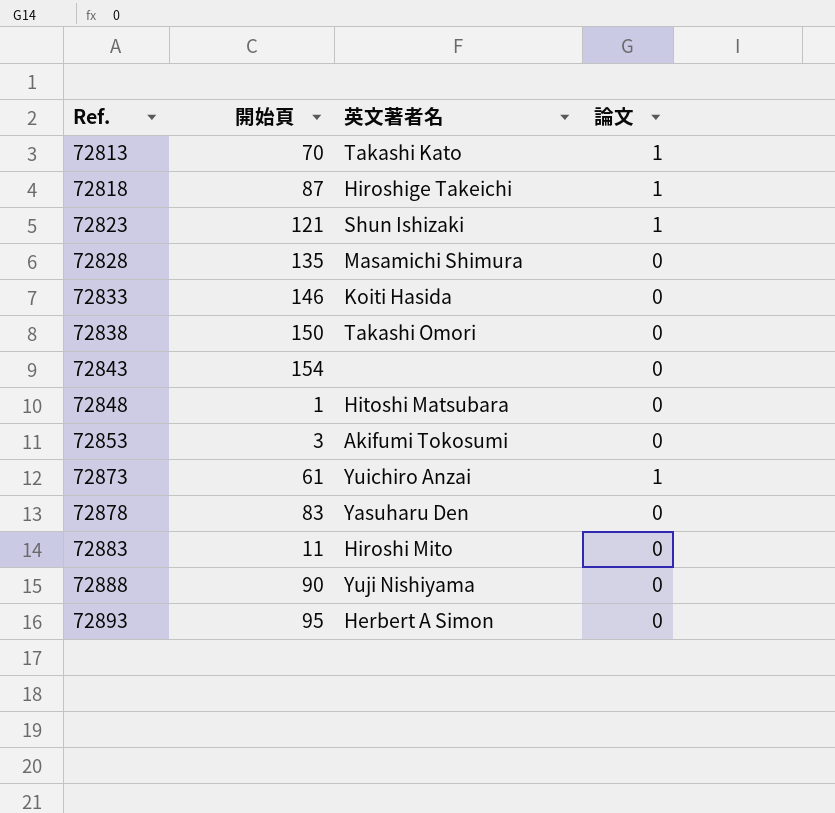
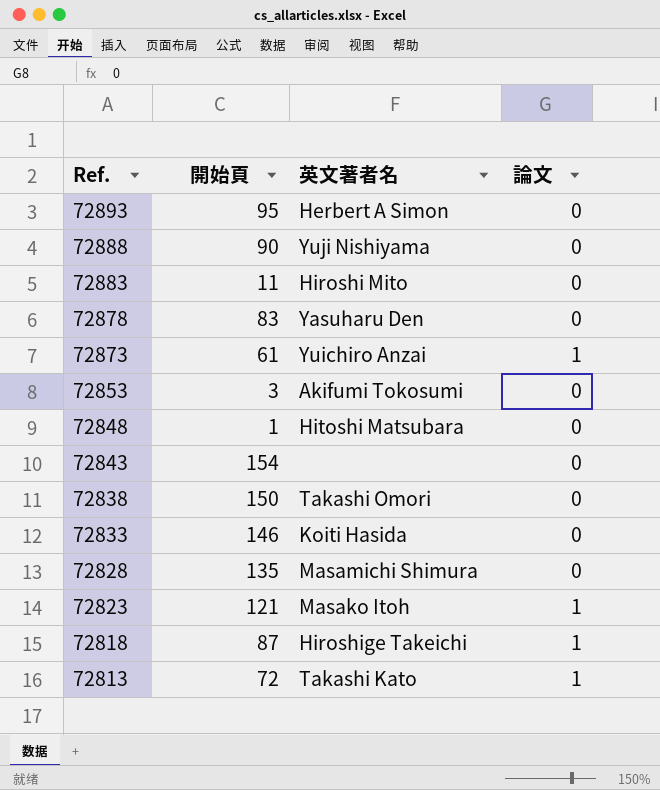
row order: Ref. ascending -> Ref. descending
72823 | 英文著者名: Shun Ishizaki -> Masako Itoh
72813 | 開始頁: 70 -> 72

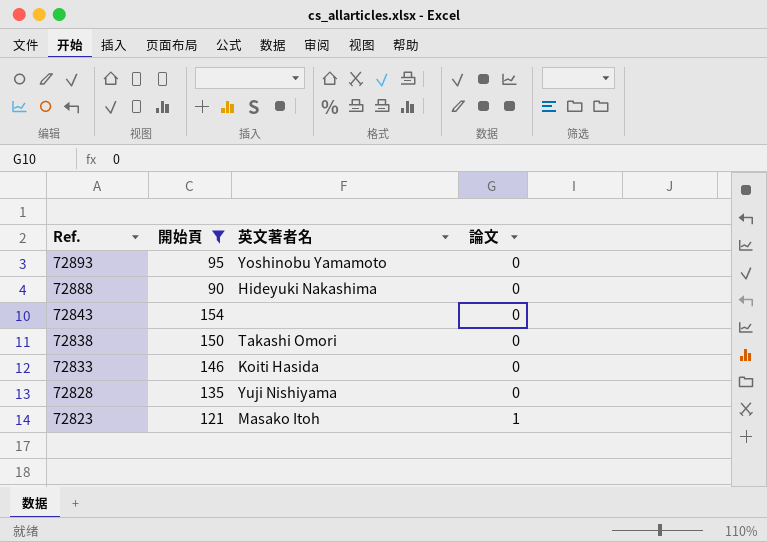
filter: none -> 開始頁 >= 90
72893 | 英文著者名: Herbert A Simon -> Yoshinobu Yamamoto
72888 | 英文著者名: Yuji Nishiyama -> Hideyuki Nakashima
72828 | 英文著者名: Masamichi Shimura -> Yuji Nishiyama

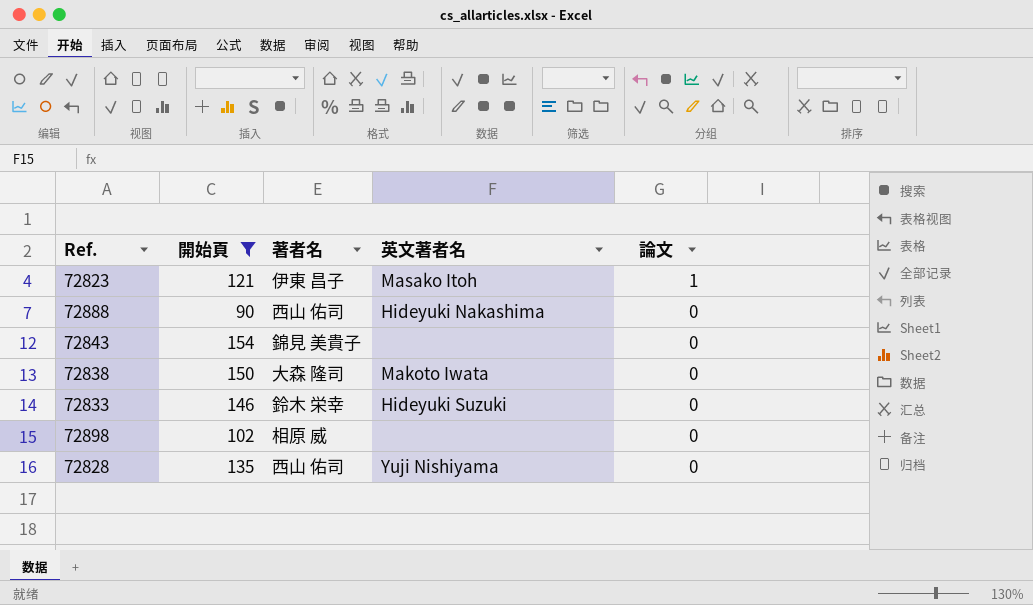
row order: Ref. descending -> 論文 descending
column 著者名 | position: none -> 3
row 72893: 95 | Yoshinobu Yamamoto | 0 -> none
72838 | 英文著者名: Takashi Omori -> Makoto Iwata
72833 | 英文著者名: Koiti Hasida -> Hideyuki Suzuki
row 72898: none -> 102 | 相原 威 | none | 0

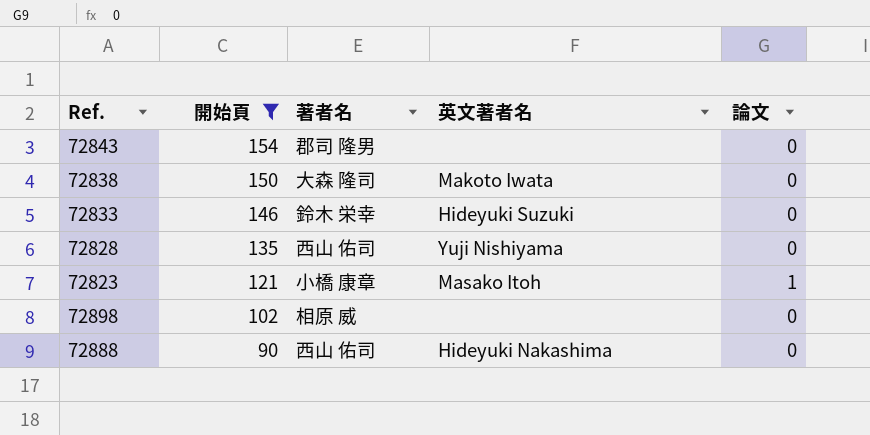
row order: 論文 descending -> 開始頁 descending
72843 | 著者名: 錦見 美貴子 -> 郡司 隆男
72823 | 著者名: 伊東 昌子 -> 小橋 康章

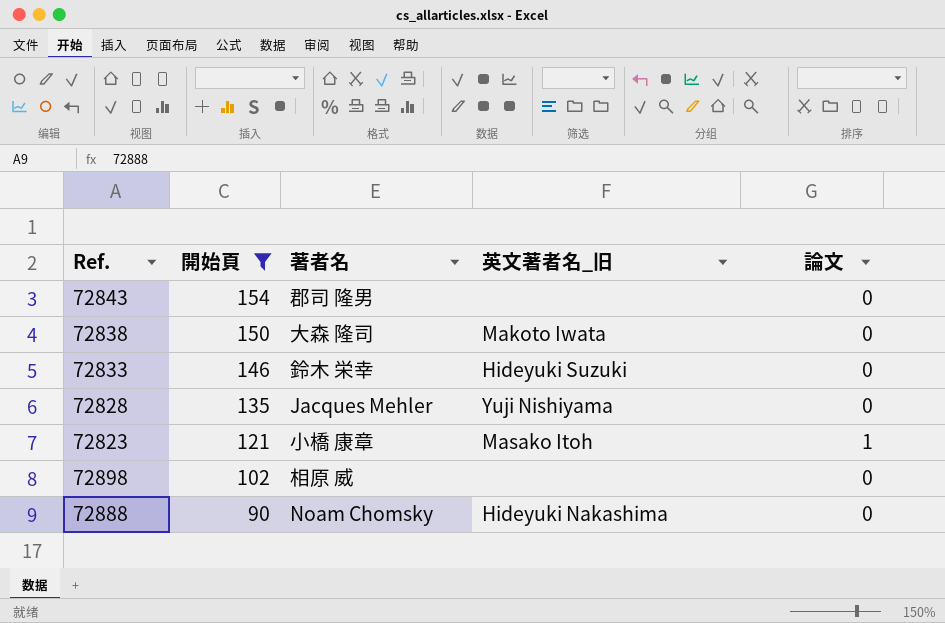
column name: 英文著者名 -> 英文著者名_旧
72828 | 著者名: 西山 佑司 -> Jacques Mehler
72888 | 著者名: 西山 佑司 -> Noam Chomsky

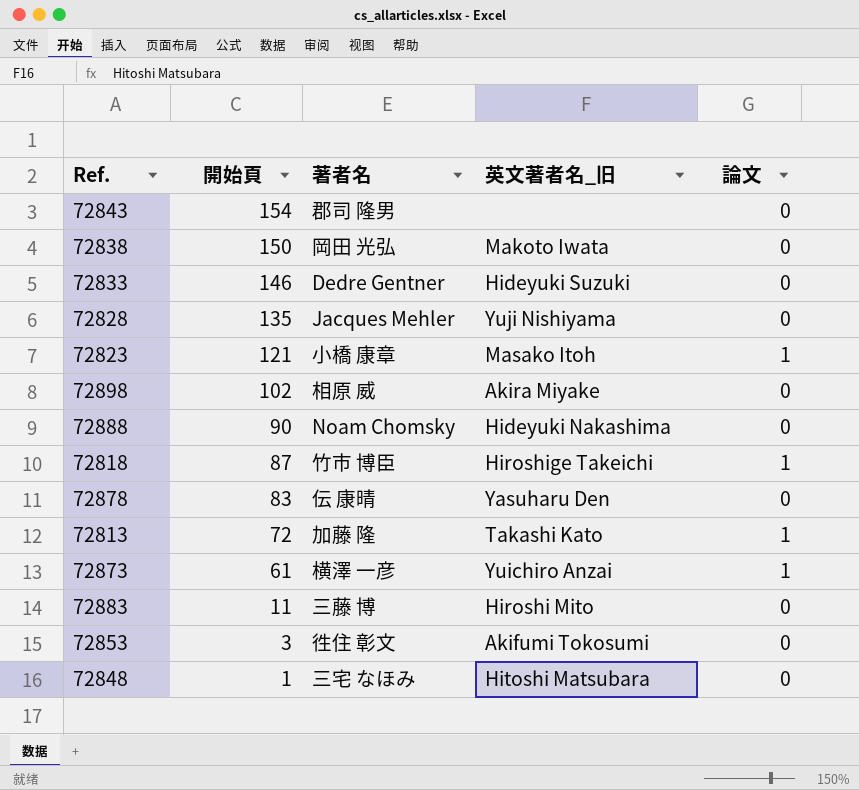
filter: 開始頁 >= 90 -> none
72838 | 著者名: 大森 隆司 -> 岡田 光弘
72833 | 著者名: 鈴木 栄幸 -> Dedre Gentner
72898 | 英文著者名_旧: none -> Akira Miyake

